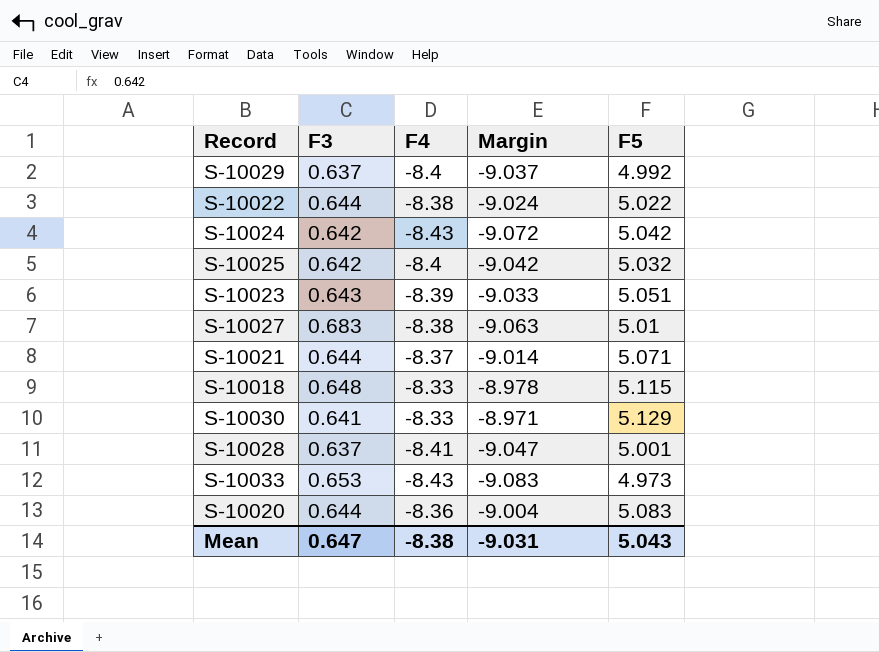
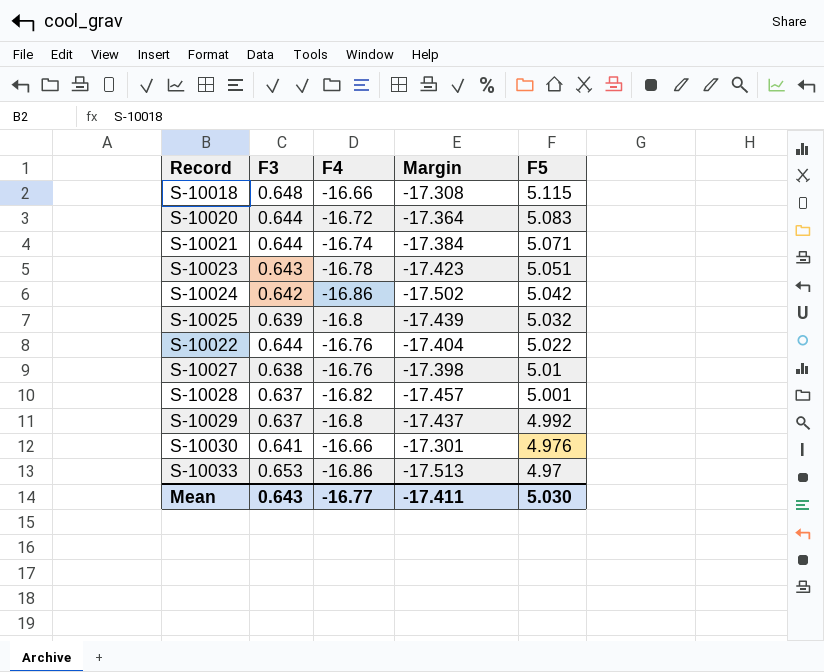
row order: none -> F5 descending
S-10018 | F4: -8.33 -> -16.66
S-10018 | Margin: -8.978 -> -17.308
S-10020 | F4: -8.36 -> -16.72
S-10020 | Margin: -9.004 -> -17.364
S-10021 | F4: -8.37 -> -16.74
S-10021 | Margin: -9.014 -> -17.384
S-10023 | F4: -8.39 -> -16.78
S-10023 | Margin: -9.033 -> -17.423
S-10024 | F4: -8.43 -> -16.86
S-10024 | Margin: -9.072 -> -17.502
S-10025 | F3: 0.642 -> 0.639
S-10025 | F4: -8.4 -> -16.8
S-10025 | Margin: -9.042 -> -17.439
S-10022 | F4: -8.38 -> -16.76
S-10022 | Margin: -9.024 -> -17.404
S-10027 | F3: 0.683 -> 0.638
S-10027 | F4: -8.38 -> -16.76
S-10027 | Margin: -9.063 -> -17.398
S-10028 | F4: -8.41 -> -16.82
S-10028 | Margin: -9.047 -> -17.457
S-10029 | F4: -8.4 -> -16.8
S-10029 | Margin: -9.037 -> -17.437
S-10030 | F4: -8.33 -> -16.66
S-10030 | Margin: -8.971 -> -17.301
S-10030 | F5: 5.129 -> 4.976
S-10033 | F4: -8.43 -> -16.86
S-10033 | Margin: -9.083 -> -17.513
S-10033 | F5: 4.973 -> 4.97
Mean | F3: 0.647 -> 0.643
Mean | F4: -8.38 -> -16.77
Mean | Margin: -9.031 -> -17.411
Mean | F5: 5.043 -> 5.030

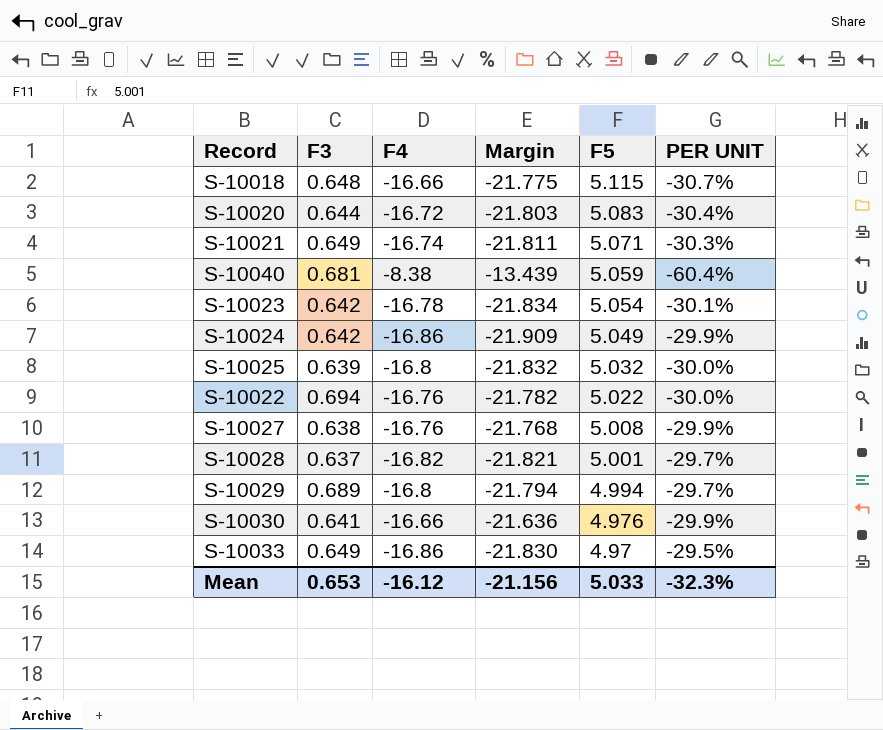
column Margin | formula: [F4] - [F3] -> [F4] - [F5]
column PER UNIT | formula: none -> [F5] / [F4]
S-10021 | F3: 0.644 -> 0.649
row S-10040: none -> 0.681 | -8.38 | -13.439 | 5.059 | -60.4%
S-10023 | F3: 0.643 -> 0.642
S-10023 | F5: 5.051 -> 5.054
S-10024 | F5: 5.042 -> 5.049
S-10022 | F3: 0.644 -> 0.694
S-10027 | F5: 5.01 -> 5.008
S-10029 | F3: 0.637 -> 0.689
S-10029 | F5: 4.992 -> 4.994
S-10033 | F3: 0.653 -> 0.649
Mean | F3: 0.643 -> 0.653
Mean | F4: -16.77 -> -16.12
Mean | Margin: -17.411 -> -21.156
Mean | F5: 5.030 -> 5.033

